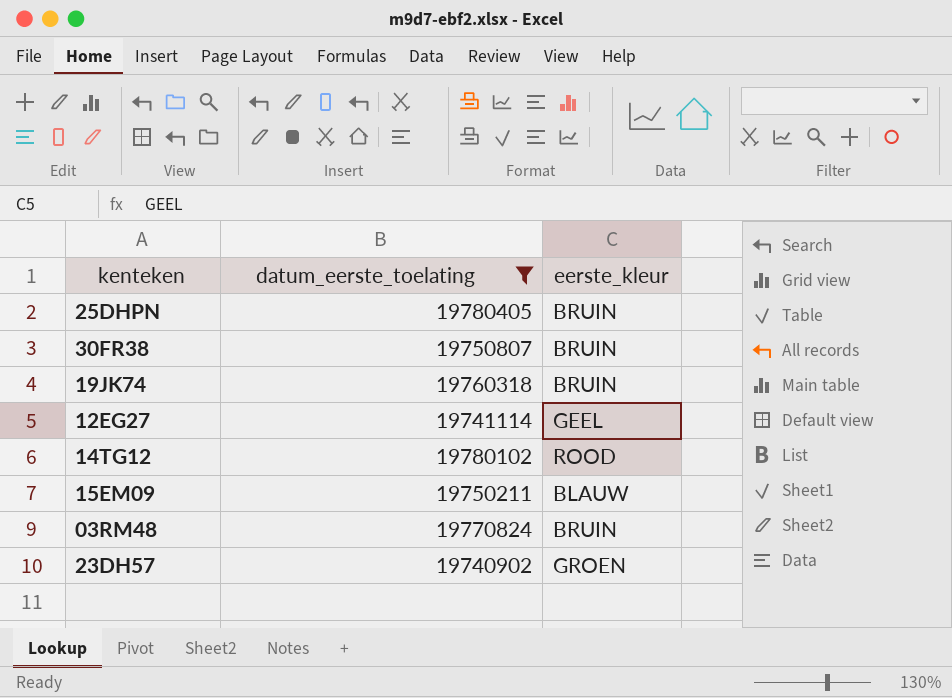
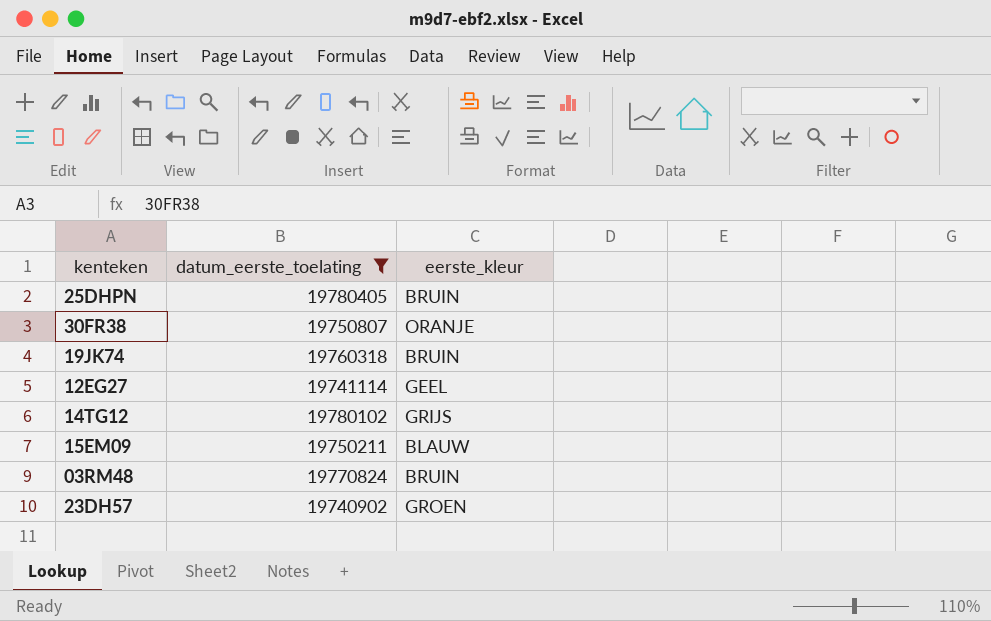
30FR38 | eerste_kleur: BRUIN -> ORANJE
14TG12 | eerste_kleur: ROOD -> GRIJS

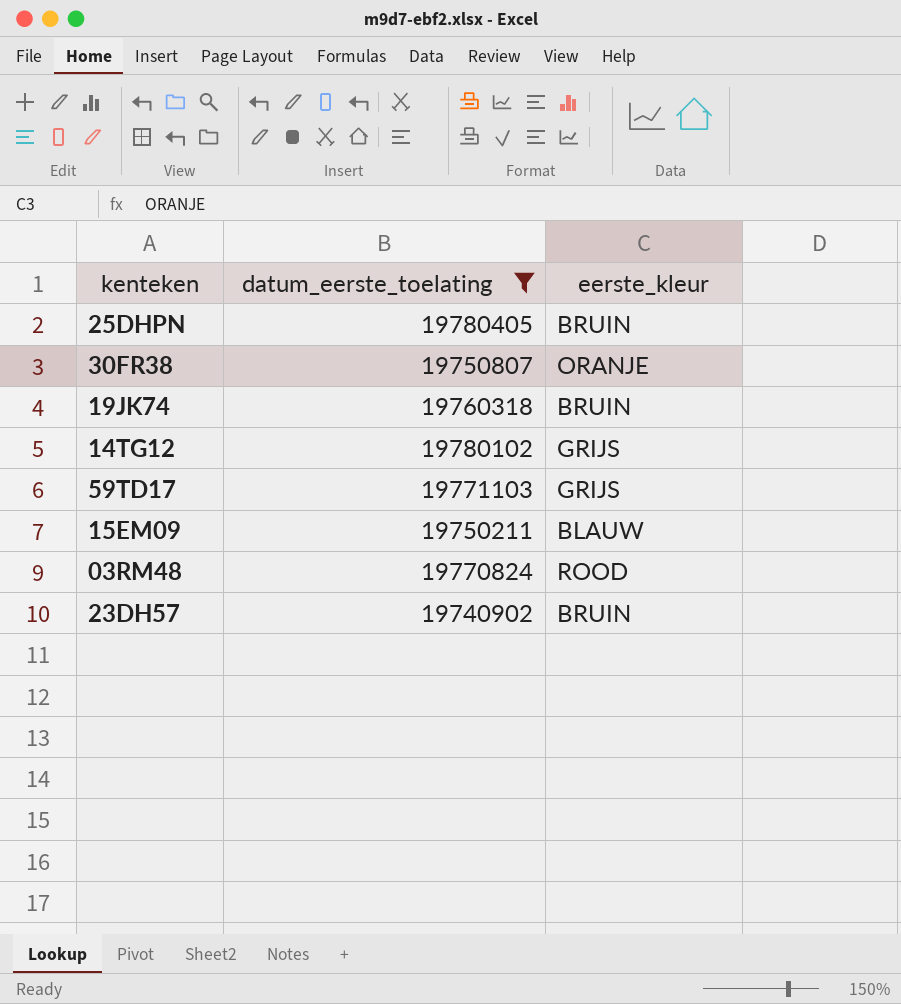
row 12EG27: 19741114 | GEEL -> none
row 59TD17: none -> 19771103 | GRIJS
03RM48 | eerste_kleur: BRUIN -> ROOD
23DH57 | eerste_kleur: GROEN -> BRUIN

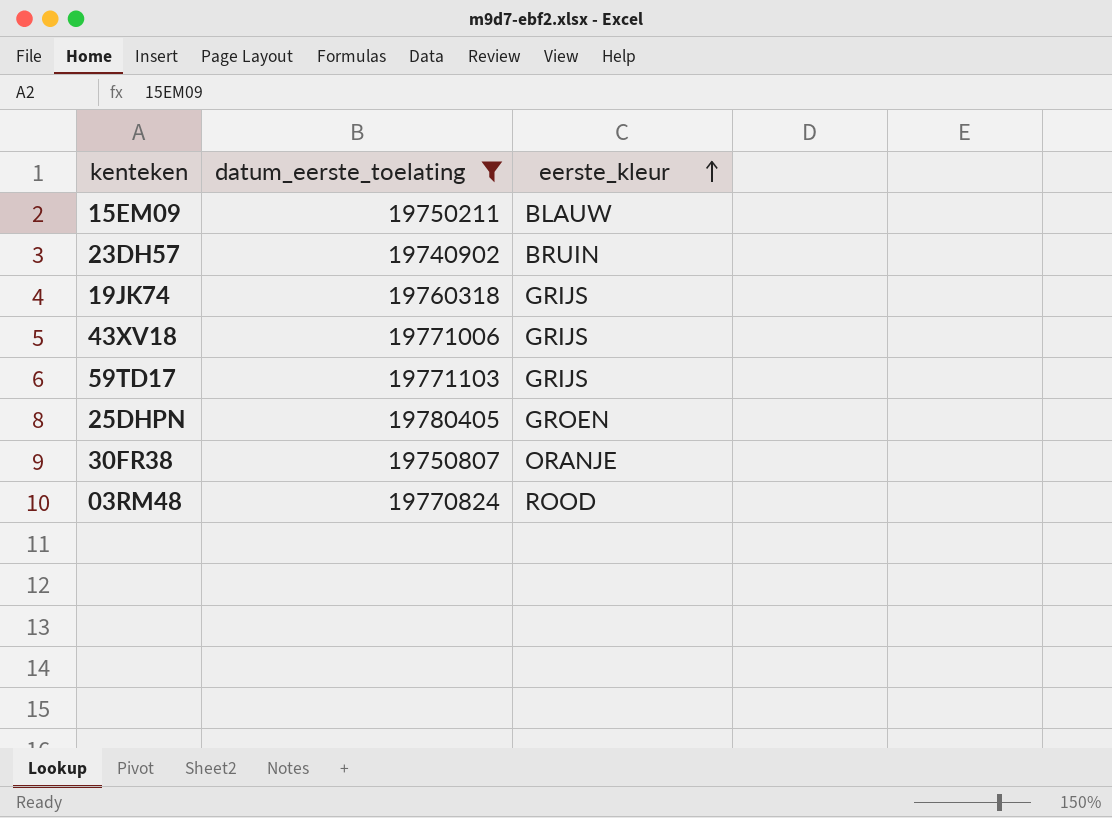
row order: none -> eerste_kleur ascending
row 14TG12: 19780102 | GRIJS -> none
19JK74 | eerste_kleur: BRUIN -> GRIJS
row 43XV18: none -> 19771006 | GRIJS
25DHPN | eerste_kleur: BRUIN -> GROEN

